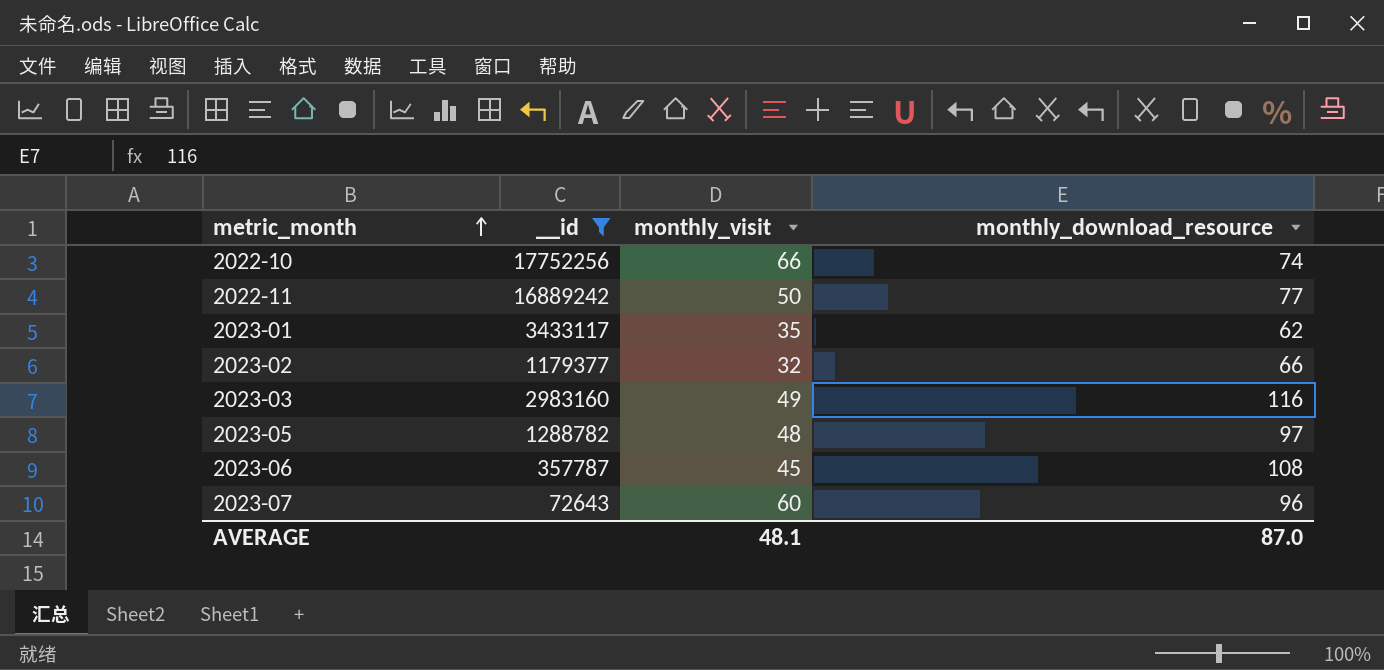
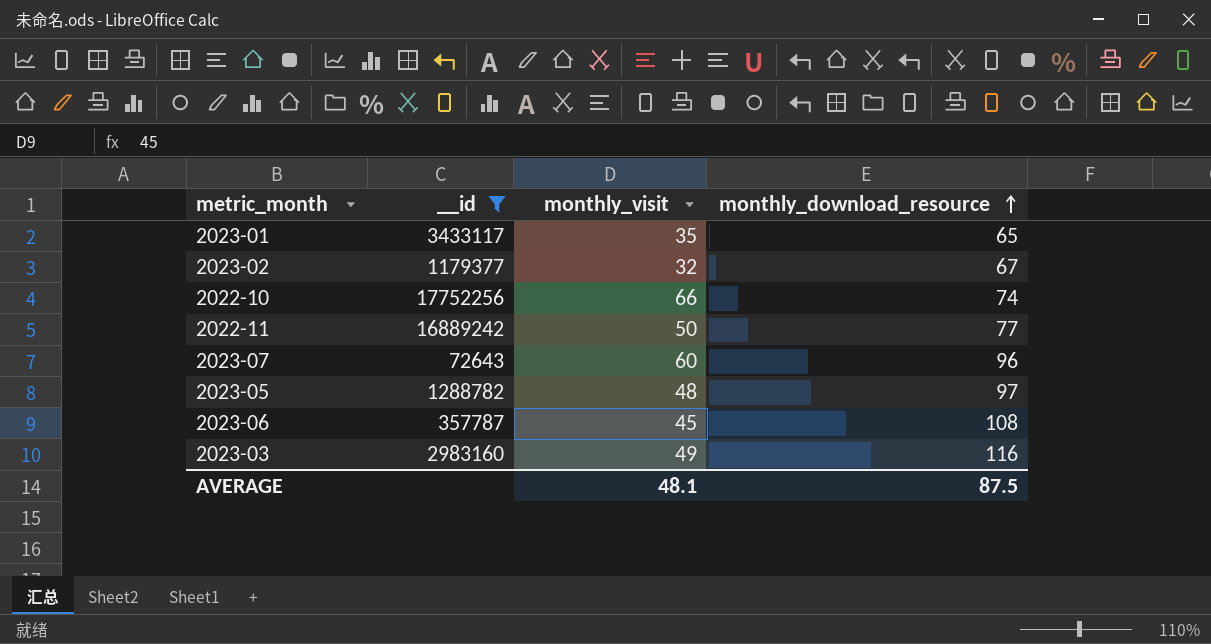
row order: metric_month ascending -> monthly_download_resource ascending
2023-01 | monthly_download_resource: 62 -> 65
2023-02 | monthly_download_resource: 66 -> 67
AVERAGE | monthly_download_resource: 87.0 -> 87.5

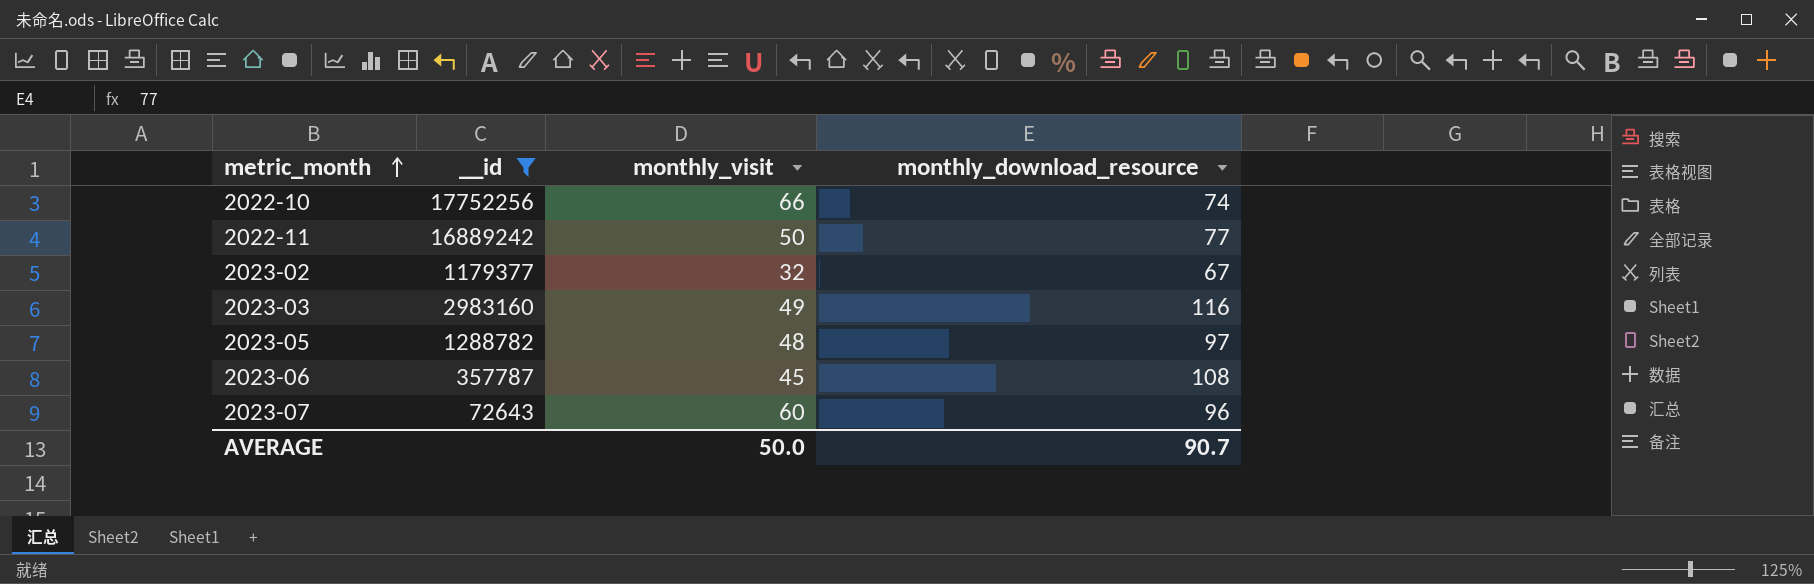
row order: monthly_download_resource ascending -> metric_month ascending
row 2023-01: 3433117 | 35 | 65 -> none
AVERAGE | monthly_visit: 48.1 -> 50.0
AVERAGE | monthly_download_resource: 87.5 -> 90.7

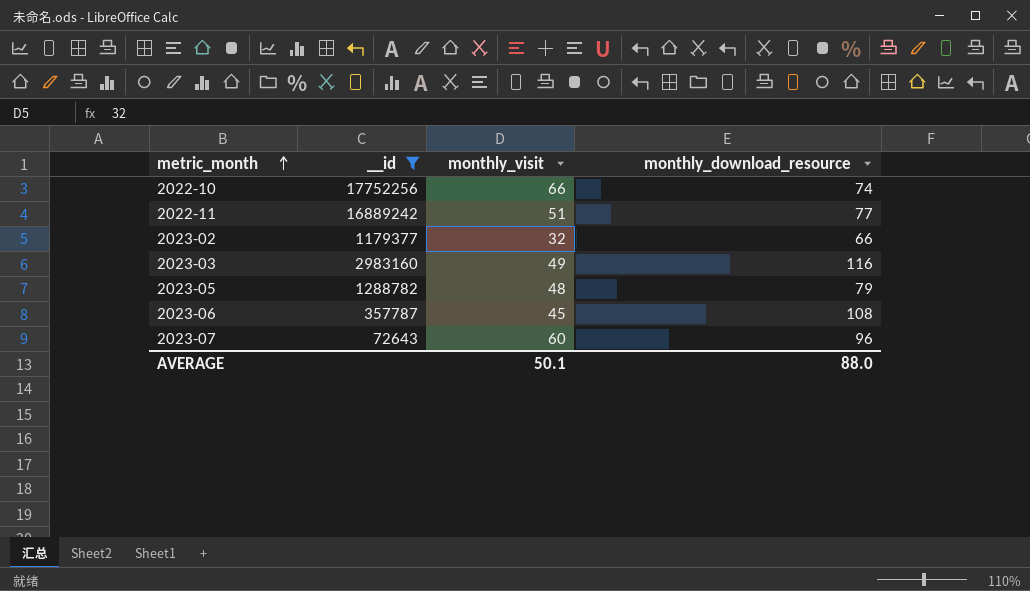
2022-11 | monthly_visit: 50 -> 51
2023-02 | monthly_download_resource: 67 -> 66
2023-05 | monthly_download_resource: 97 -> 79
AVERAGE | monthly_visit: 50.0 -> 50.1
AVERAGE | monthly_download_resource: 90.7 -> 88.0

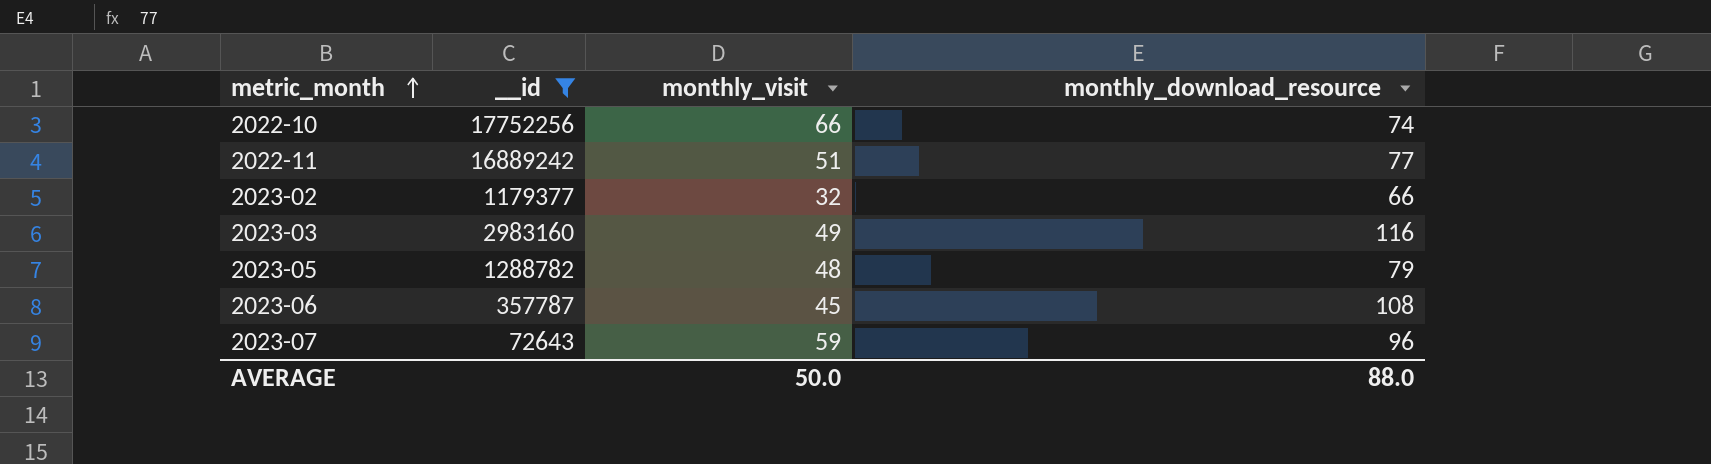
2023-07 | monthly_visit: 60 -> 59
AVERAGE | monthly_visit: 50.1 -> 50.0

